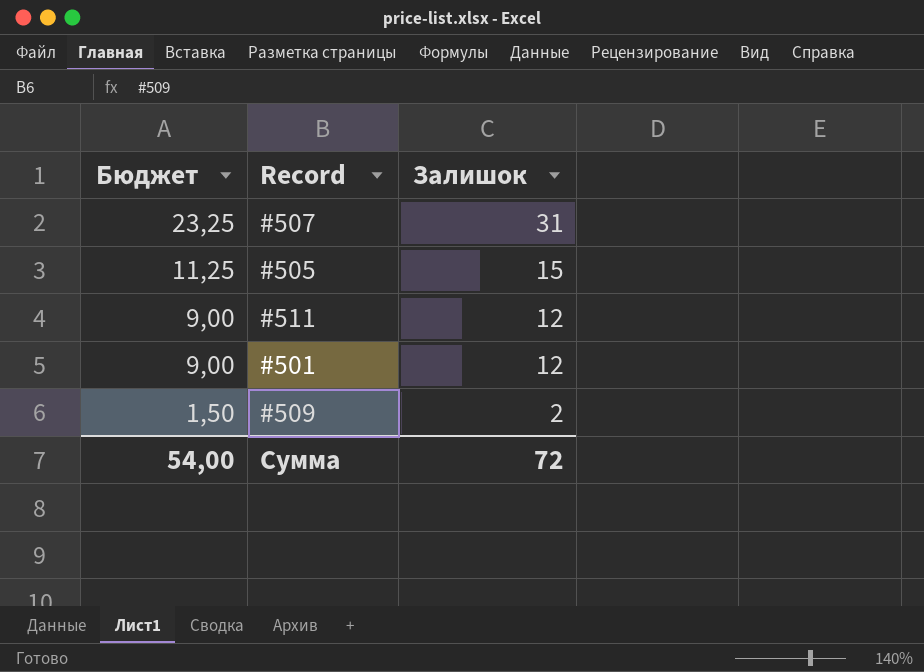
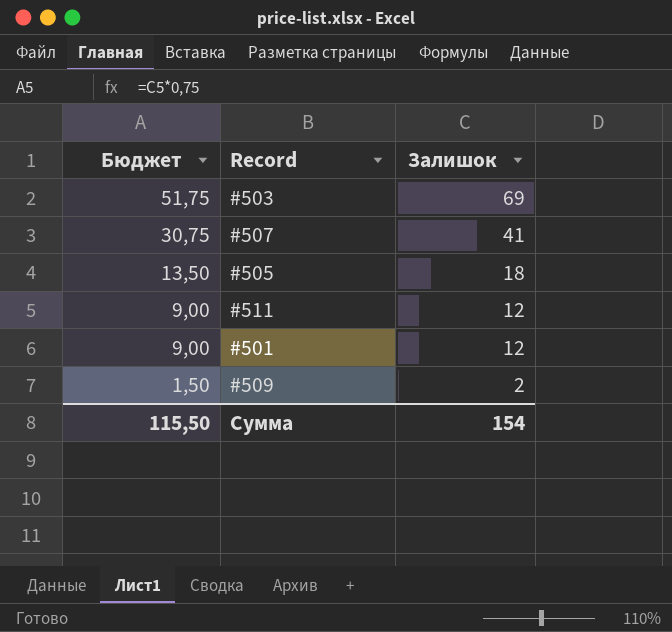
row #503: none -> 51,75 | 69
#507 | Бюджет: 23,25 -> 30,75
#507 | Залишок: 31 -> 41
#505 | Бюджет: 11,25 -> 13,50
#505 | Залишок: 15 -> 18
Сумма | Бюджет: 54,00 -> 115,50
Сумма | Залишок: 72 -> 154

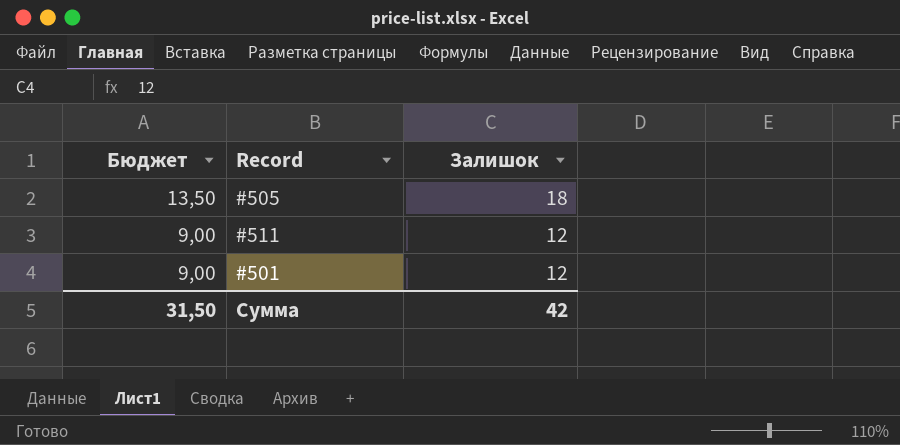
row #503: 51,75 | 69 -> none
row #507: 30,75 | 41 -> none
row #509: 1,50 | 2 -> none
Сумма | Бюджет: 115,50 -> 31,50
Сумма | Залишок: 154 -> 42

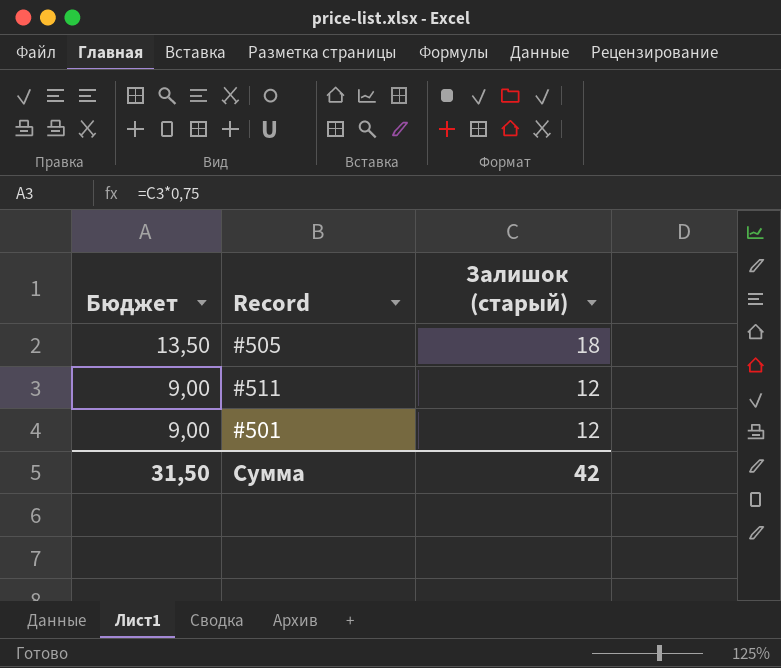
column name: Залишок -> Залишок (старый)

